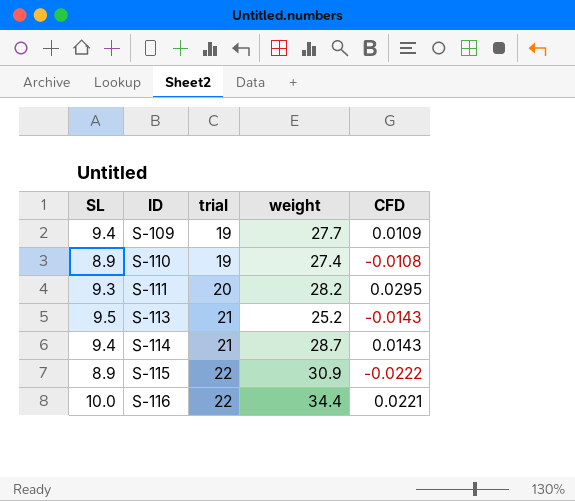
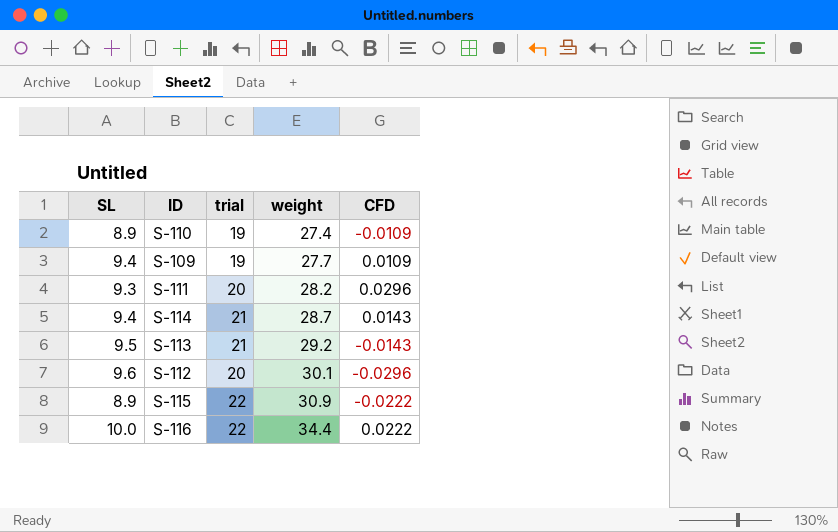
row order: ID ascending -> weight ascending
S-110 | CFD: -0.0108 -> -0.0109
S-111 | CFD: 0.0295 -> 0.0296
S-113 | weight: 25.2 -> 29.2
row S-112: none -> 9.6 | 20 | 30.1 | -0.0296
S-116 | CFD: 0.0221 -> 0.0222

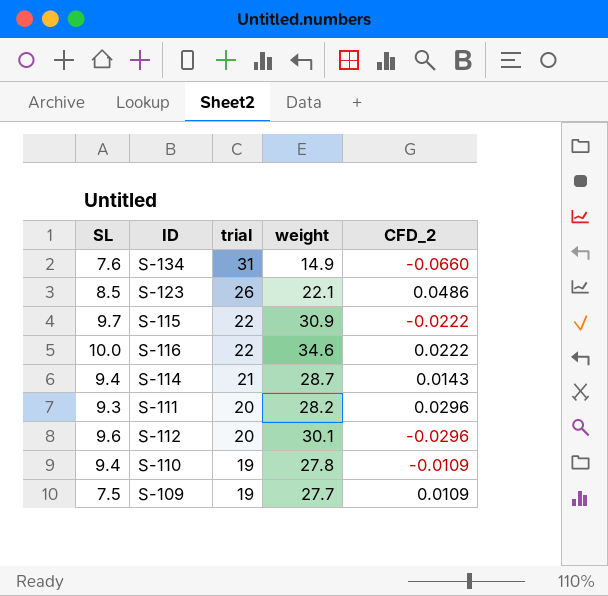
row order: weight ascending -> trial descending
column name: CFD -> CFD_2
row S-113: 9.5 | 21 | 29.2 | -0.0143 -> none
row S-134: none -> 7.6 | 31 | 14.9 | -0.0660
row S-123: none -> 8.5 | 26 | 22.1 | 0.0486
S-115 | SL: 8.9 -> 9.7
S-116 | weight: 34.4 -> 34.6
S-110 | SL: 8.9 -> 9.4
S-110 | weight: 27.4 -> 27.8
S-109 | SL: 9.4 -> 7.5

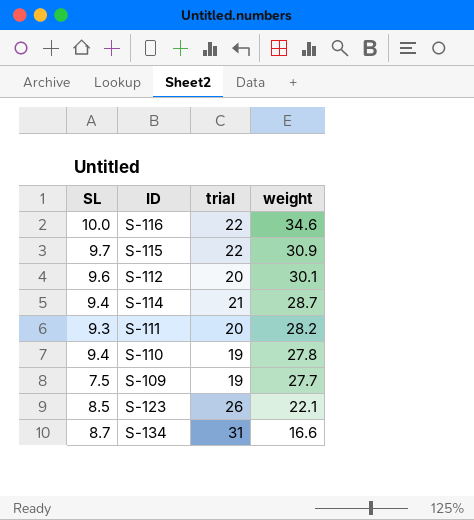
row order: trial descending -> weight descending
column CFD_2 | position: 5 -> none
S-134 | SL: 7.6 -> 8.7
S-134 | weight: 14.9 -> 16.6

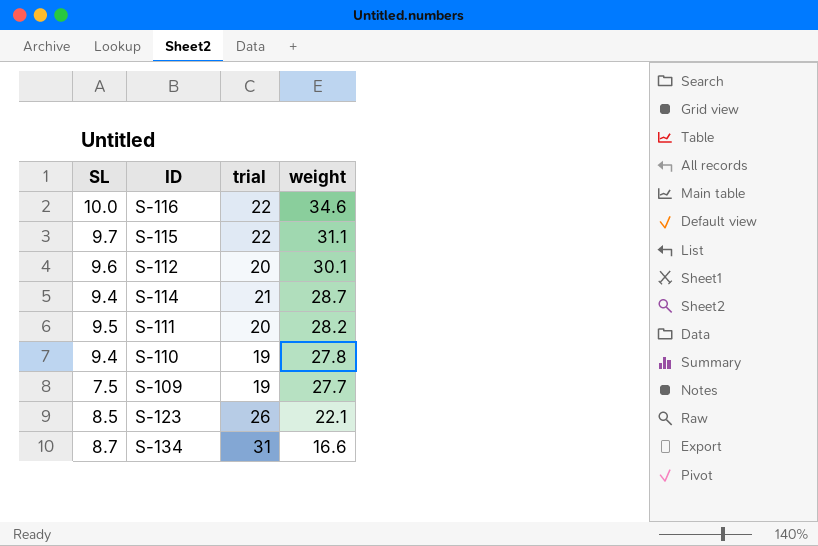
S-115 | weight: 30.9 -> 31.1
S-111 | SL: 9.3 -> 9.5

